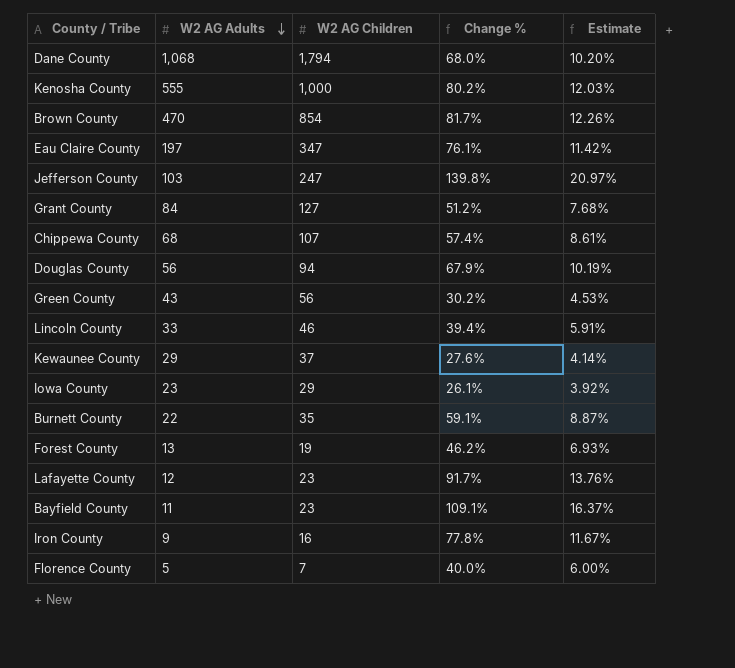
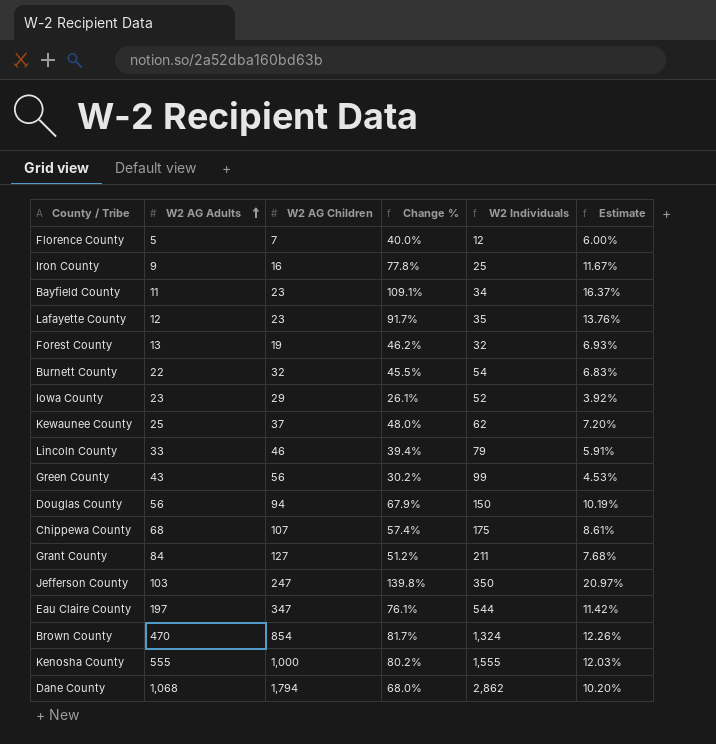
row order: W2 AG Adults descending -> W2 AG Adults ascending
column W2 Individuals | formula: none -> [W2 AG Adults] + [W2 AG Children]
Burnett County | W2 AG Children: 35 -> 32
Burnett County | Change %: 59.1% -> 45.5%
Burnett County | Estimate: 8.87% -> 6.83%
Kewaunee County | W2 AG Adults: 29 -> 25
Kewaunee County | Change %: 27.6% -> 48.0%
Kewaunee County | Estimate: 4.14% -> 7.20%

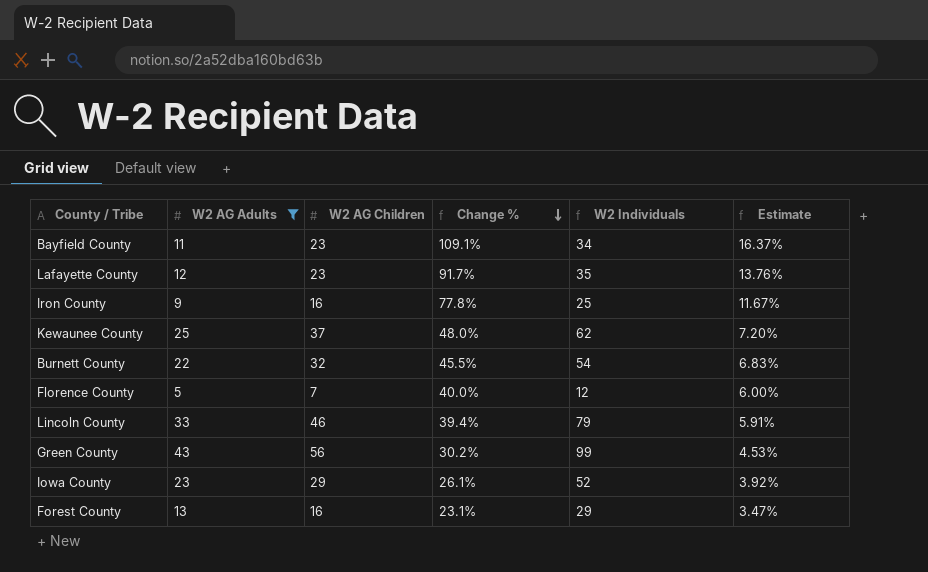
filter: none -> W2 AG Adults <= 43
row order: W2 AG Adults ascending -> Change % descending
Forest County | W2 AG Children: 19 -> 16
Forest County | Change %: 46.2% -> 23.1%
Forest County | W2 Individuals: 32 -> 29
Forest County | Estimate: 6.93% -> 3.47%

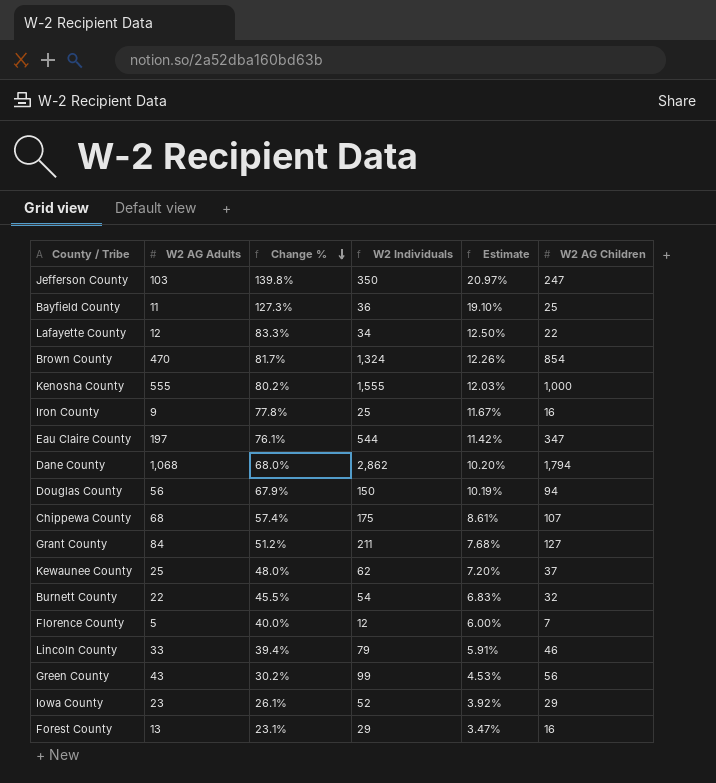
filter: W2 AG Adults <= 43 -> none
column W2 AG Children | position: 3 -> 6
Bayfield County | Change %: 109.1% -> 127.3%
Bayfield County | W2 Individuals: 34 -> 36
Bayfield County | Estimate: 16.37% -> 19.10%
Bayfield County | W2 AG Children: 23 -> 25
Lafayette County | Change %: 91.7% -> 83.3%
Lafayette County | W2 Individuals: 35 -> 34
Lafayette County | Estimate: 13.76% -> 12.50%
Lafayette County | W2 AG Children: 23 -> 22

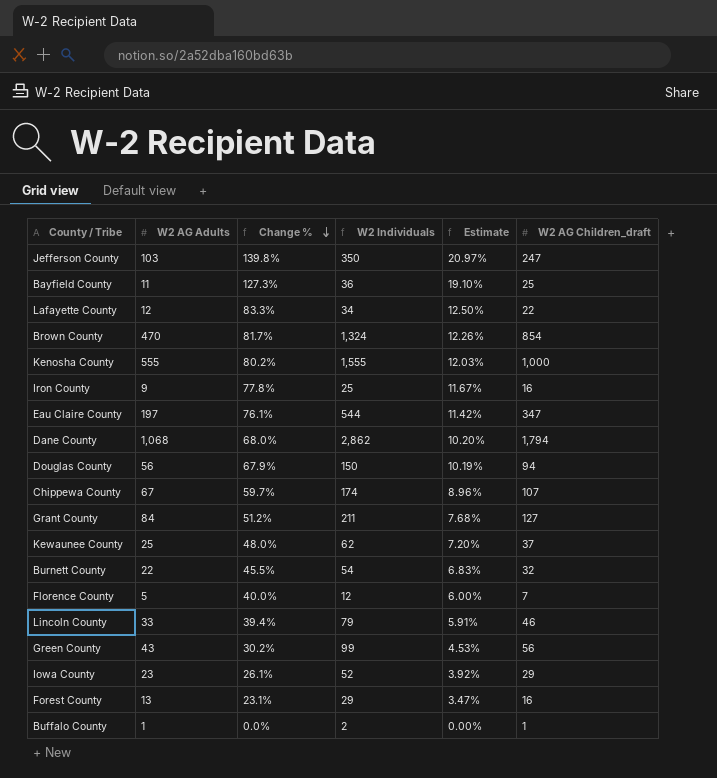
column name: W2 AG Children -> W2 AG Children_draft
Chippewa County | W2 AG Adults: 68 -> 67
Chippewa County | Change %: 57.4% -> 59.7%
Chippewa County | W2 Individuals: 175 -> 174
Chippewa County | Estimate: 8.61% -> 8.96%
row Buffalo County: none -> 1 | 0.0% | 2 | 0.00% | 1

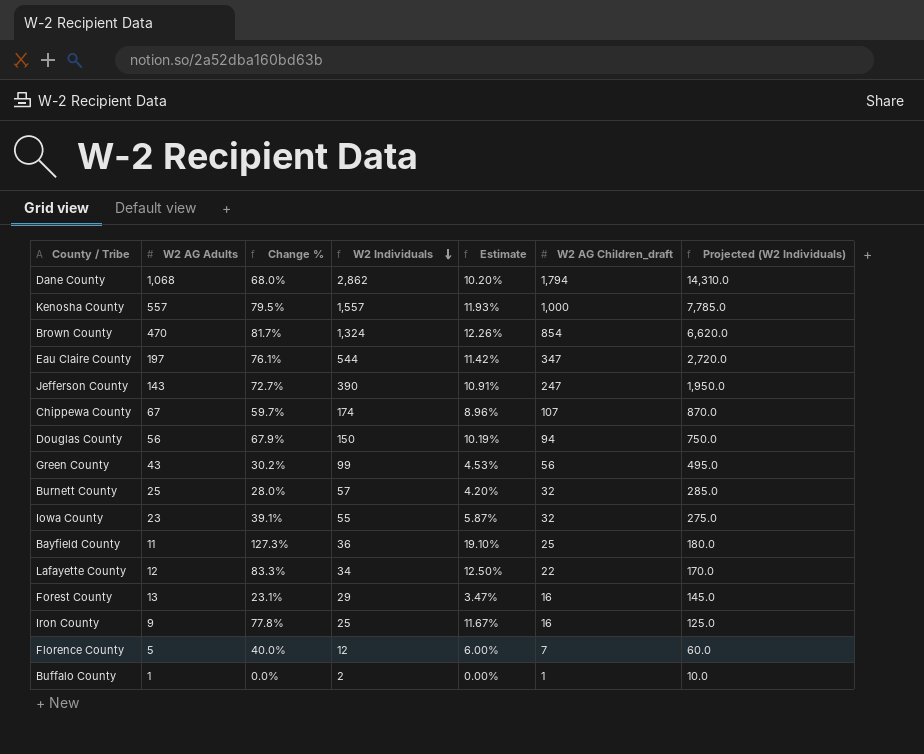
row order: Change % descending -> W2 Individuals descending
column Projected (W2 Individuals) | formula: none -> [W2 Individuals] * 5
row Grant County: 84 | 51.2% | 211 | 7.68% | 127 -> none
row Kewaunee County: 25 | 48.0% | 62 | 7.20% | 37 -> none
row Lincoln County: 33 | 39.4% | 79 | 5.91% | 46 -> none
Kenosha County | W2 AG Adults: 555 -> 557
Kenosha County | Change %: 80.2% -> 79.5%
Kenosha County | W2 Individuals: 1,555 -> 1,557
Kenosha County | Estimate: 12.03% -> 11.93%
Jefferson County | W2 AG Adults: 103 -> 143
Jefferson County | Change %: 139.8% -> 72.7%
Jefferson County | W2 Individuals: 350 -> 390
Jefferson County | Estimate: 20.97% -> 10.91%
Burnett County | W2 AG Adults: 22 -> 25
Burnett County | Change %: 45.5% -> 28.0%
Burnett County | W2 Individuals: 54 -> 57
Burnett County | Estimate: 6.83% -> 4.20%
Iowa County | Change %: 26.1% -> 39.1%
Iowa County | W2 Individuals: 52 -> 55
Iowa County | Estimate: 3.92% -> 5.87%
Iowa County | W2 AG Children_draft: 29 -> 32

